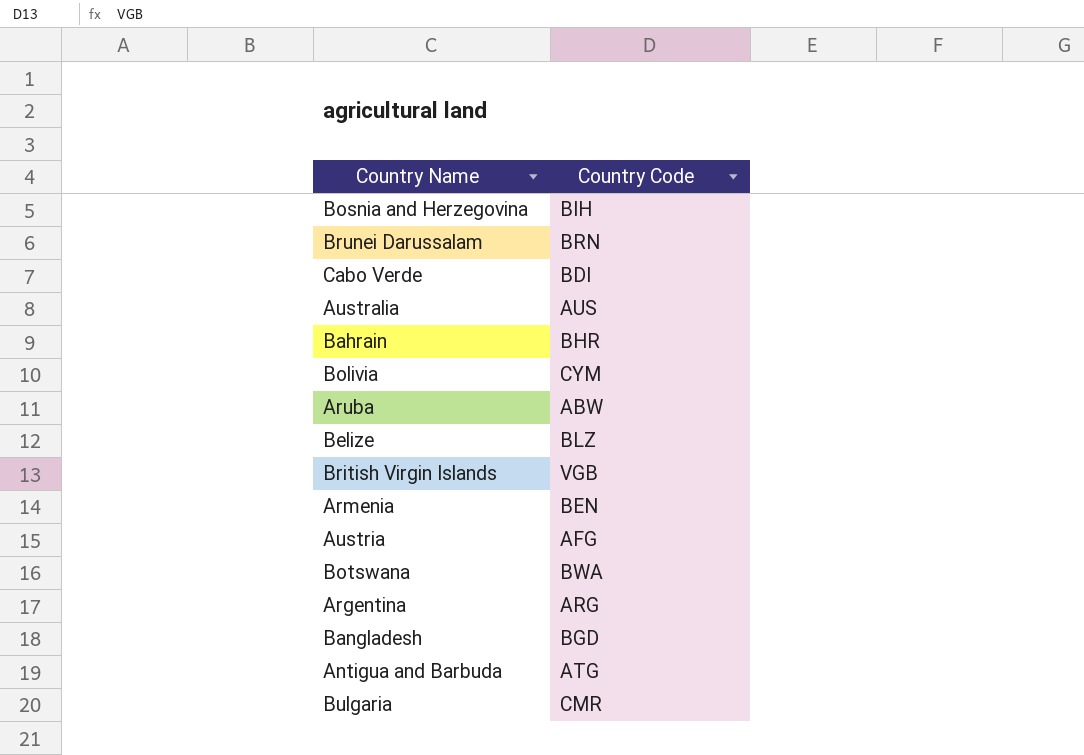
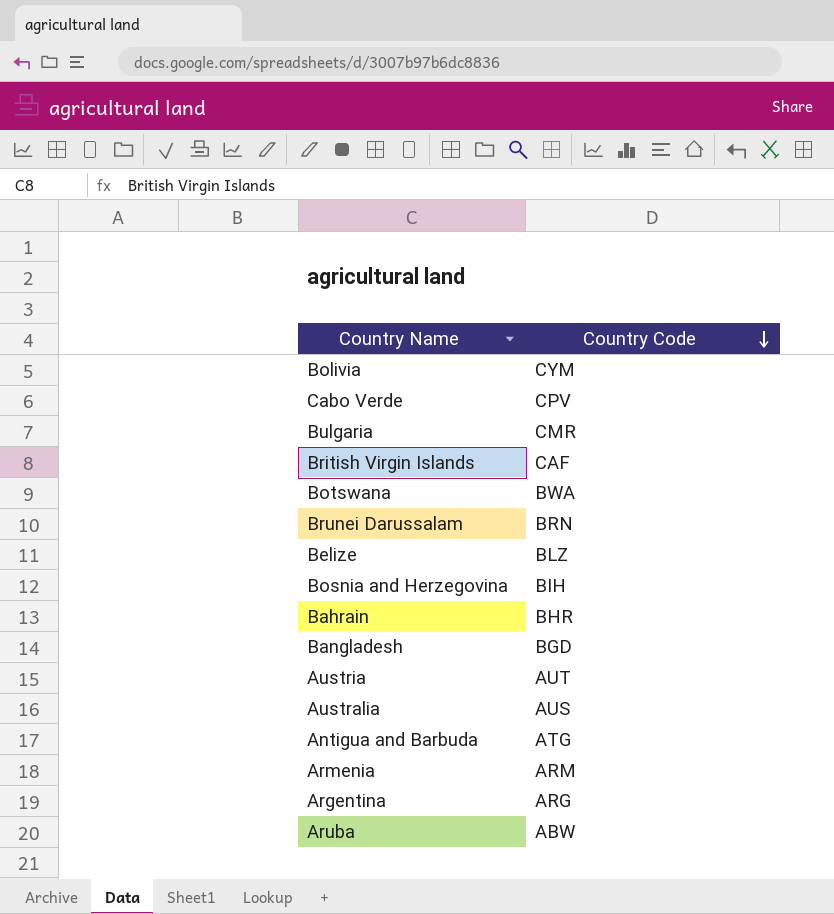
row order: none -> Country Code descending
Cabo Verde | Country Code: BDI -> CPV
British Virgin Islands | Country Code: VGB -> CAF
Austria | Country Code: AFG -> AUT
Armenia | Country Code: BEN -> ARM

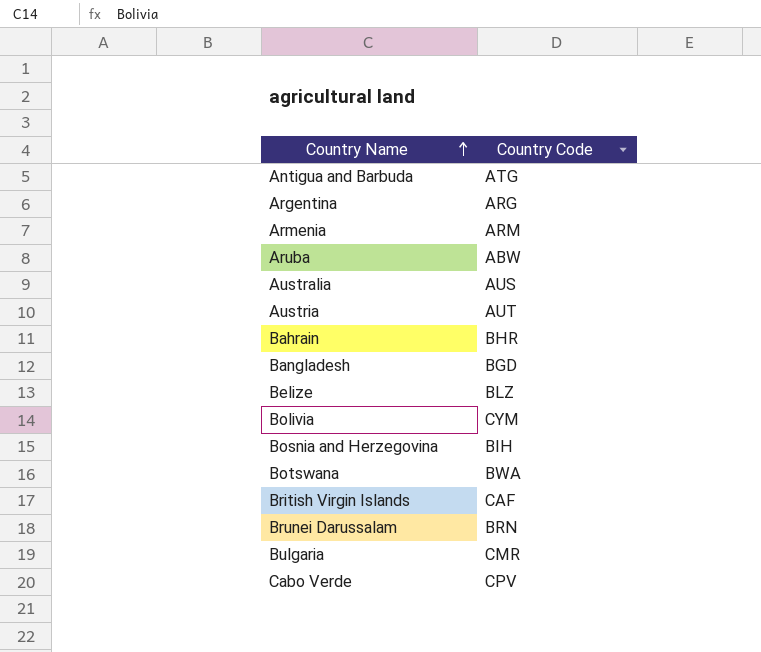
row order: Country Code descending -> Country Name ascending

